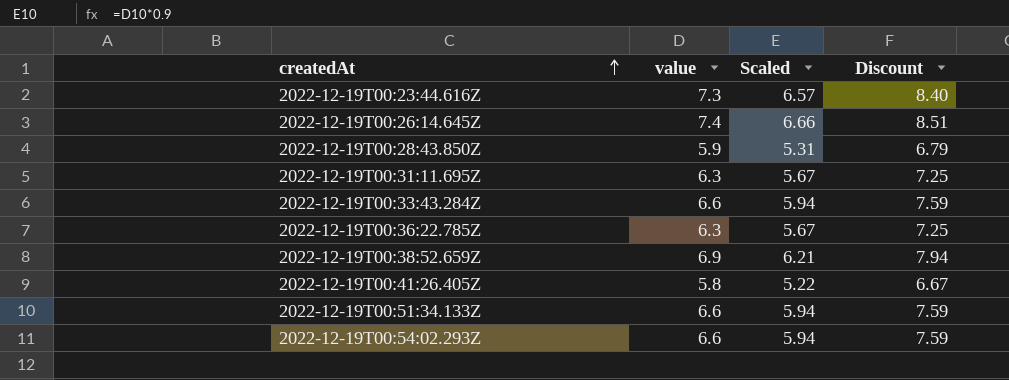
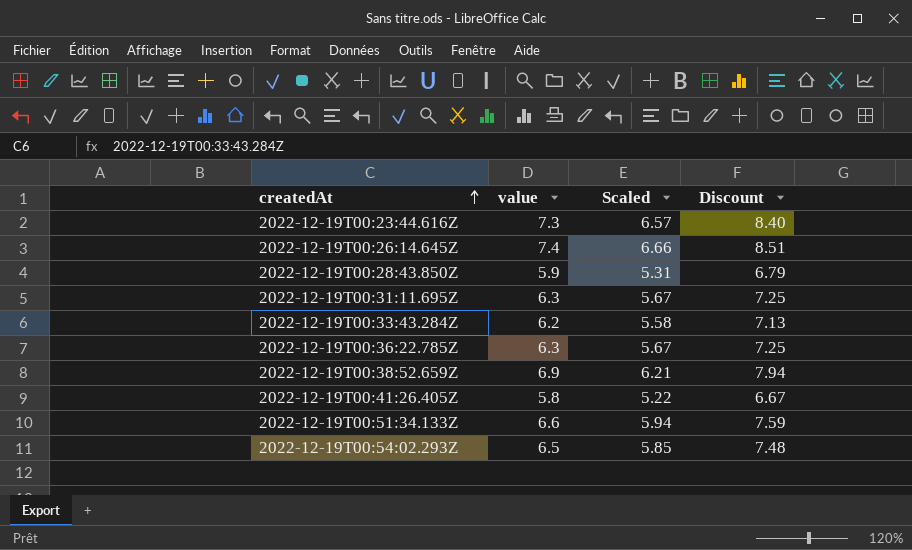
2022-12-19T00:33:43.284Z | value: 6.6 -> 6.2
2022-12-19T00:33:43.284Z | Scaled: 5.94 -> 5.58
2022-12-19T00:33:43.284Z | Discount: 7.59 -> 7.13
2022-12-19T00:54:02.293Z | value: 6.6 -> 6.5
2022-12-19T00:54:02.293Z | Scaled: 5.94 -> 5.85
2022-12-19T00:54:02.293Z | Discount: 7.59 -> 7.48

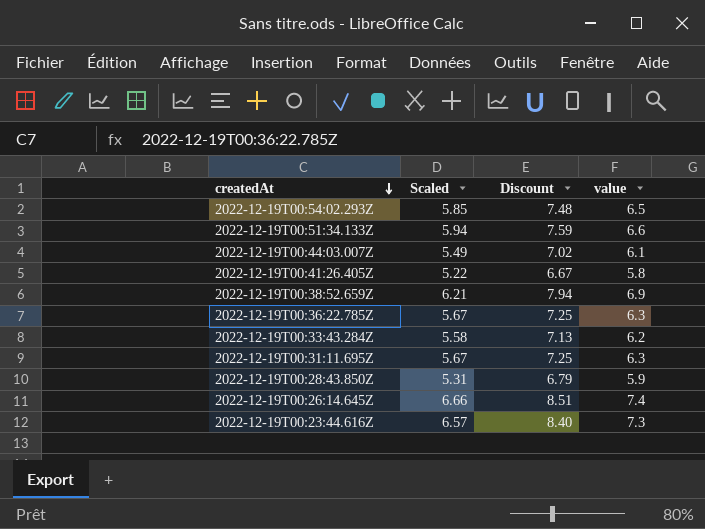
row order: createdAt ascending -> createdAt descending
column value | position: 2 -> 4
row 2022-12-19T00:44:03.007Z: none -> 5.49 | 7.02 | 6.1

